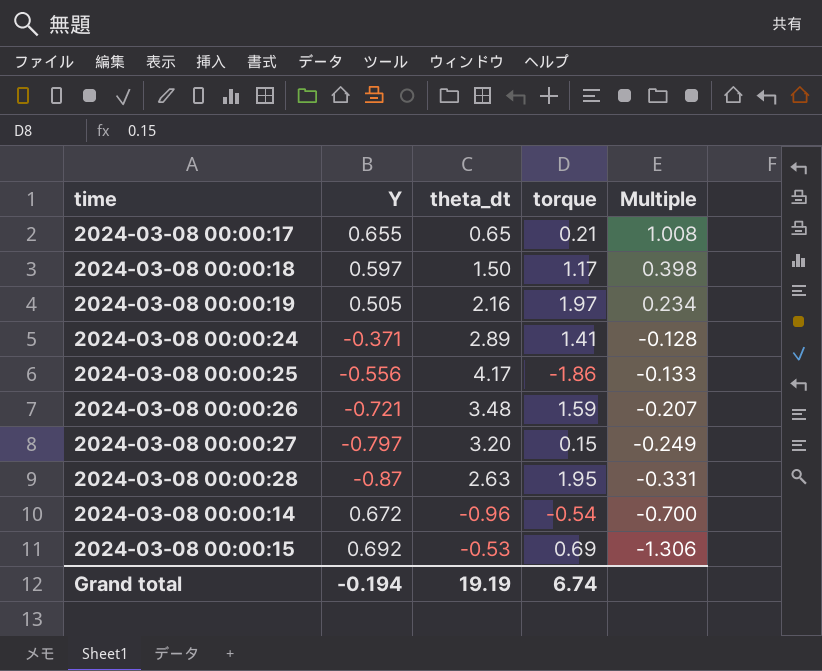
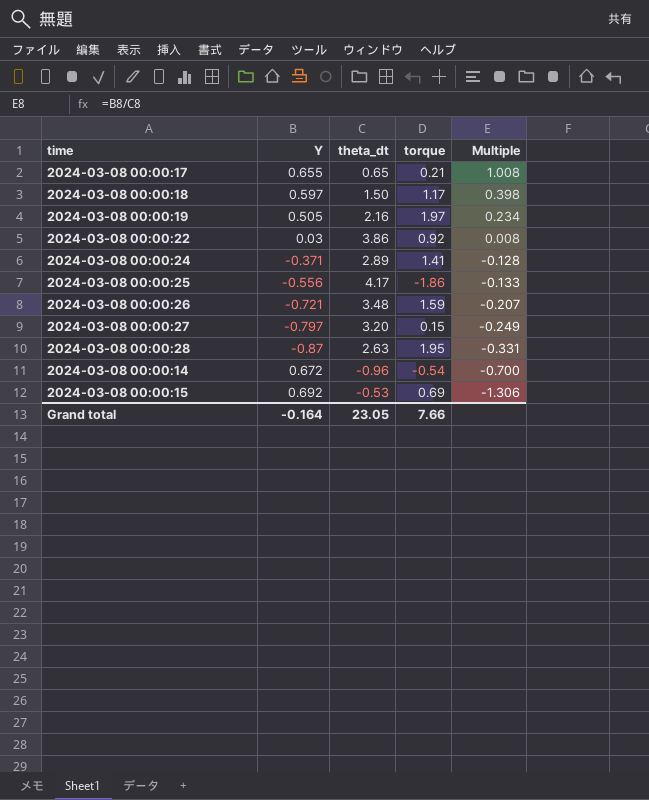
row 2024-03-08 00:00:22: none -> 0.03 | 3.86 | 0.92 | 0.008
Grand total | Y: -0.194 -> -0.164
Grand total | theta_dt: 19.19 -> 23.05
Grand total | torque: 6.74 -> 7.66

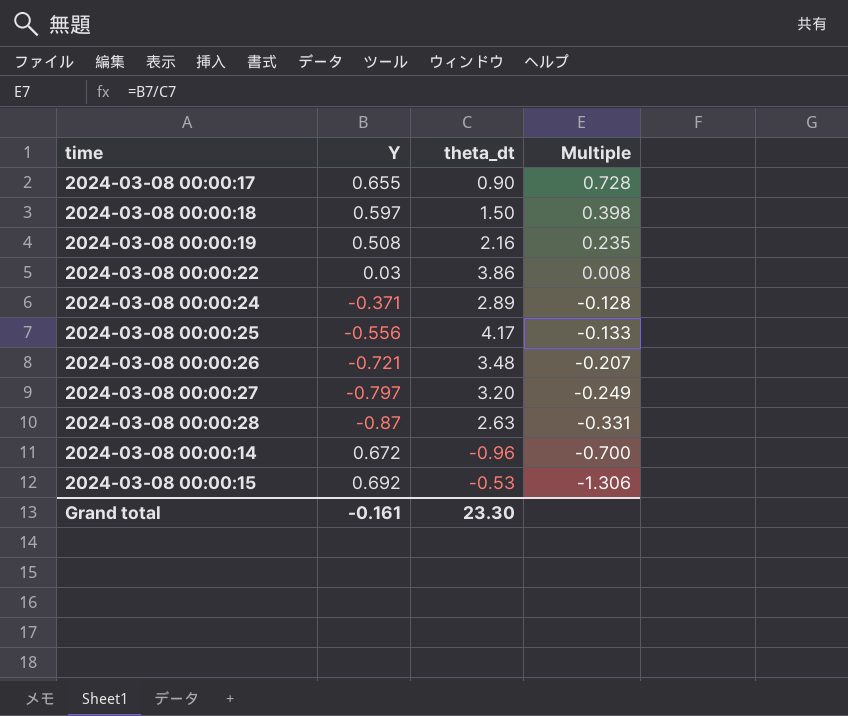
column torque | position: 4 -> none
2024-03-08 00:00:17 | theta_dt: 0.65 -> 0.90
2024-03-08 00:00:17 | Multiple: 1.008 -> 0.728
2024-03-08 00:00:19 | Y: 0.505 -> 0.508
2024-03-08 00:00:19 | Multiple: 0.234 -> 0.235
Grand total | Y: -0.164 -> -0.161
Grand total | theta_dt: 23.05 -> 23.30

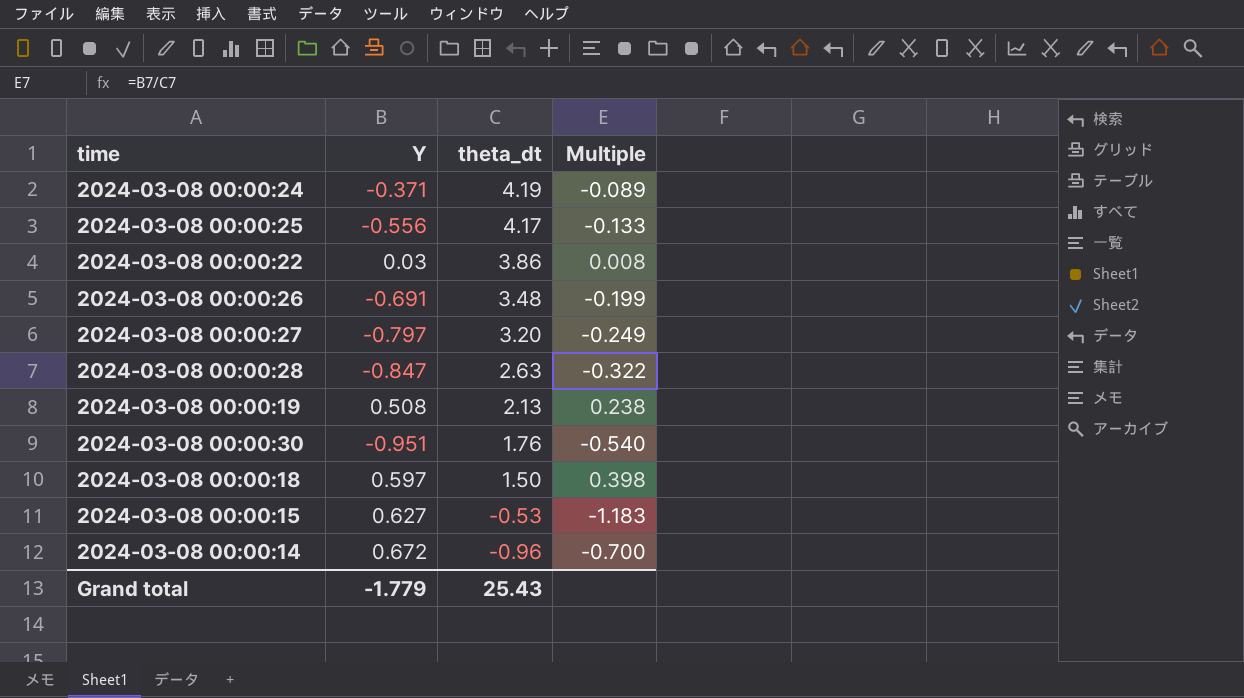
row order: Multiple descending -> theta_dt descending
row 2024-03-08 00:00:17: 0.655 | 0.90 | 0.728 -> none
2024-03-08 00:00:24 | theta_dt: 2.89 -> 4.19
2024-03-08 00:00:24 | Multiple: -0.128 -> -0.089
2024-03-08 00:00:26 | Y: -0.721 -> -0.691
2024-03-08 00:00:26 | Multiple: -0.207 -> -0.199
2024-03-08 00:00:28 | Y: -0.87 -> -0.847
2024-03-08 00:00:28 | Multiple: -0.331 -> -0.322
2024-03-08 00:00:19 | theta_dt: 2.16 -> 2.13
2024-03-08 00:00:19 | Multiple: 0.235 -> 0.238
row 2024-03-08 00:00:30: none -> -0.951 | 1.76 | -0.540
2024-03-08 00:00:15 | Y: 0.692 -> 0.627
2024-03-08 00:00:15 | Multiple: -1.306 -> -1.183
Grand total | Y: -0.161 -> -1.779
Grand total | theta_dt: 23.30 -> 25.43

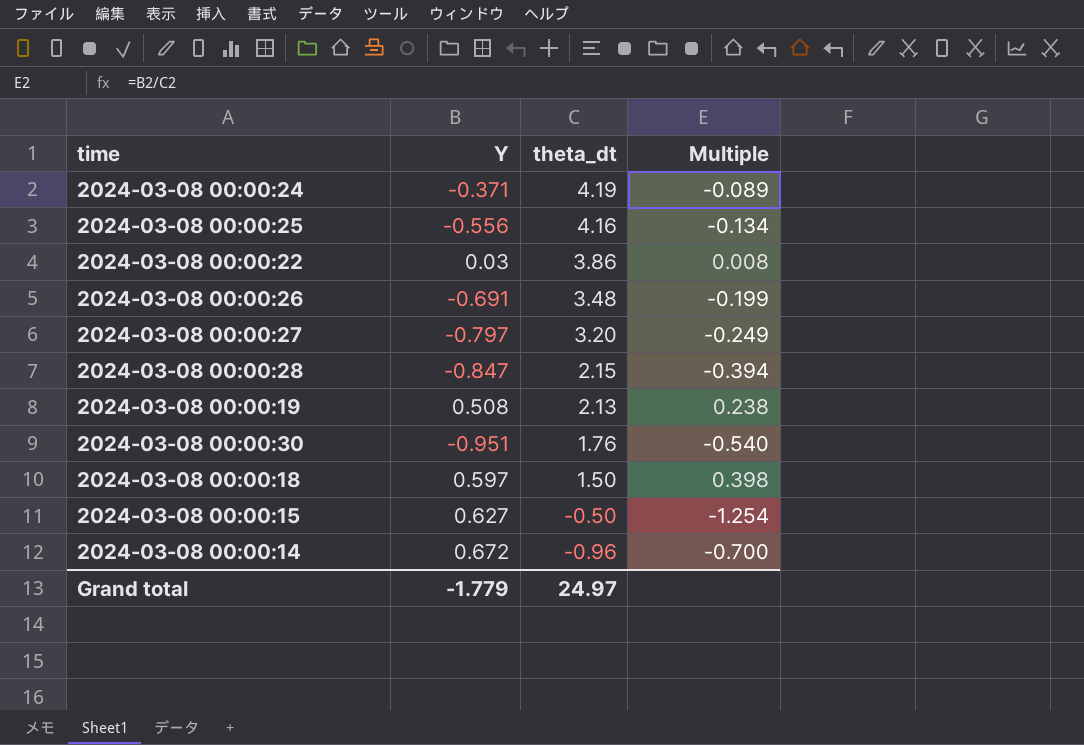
2024-03-08 00:00:25 | theta_dt: 4.17 -> 4.16
2024-03-08 00:00:25 | Multiple: -0.133 -> -0.134
2024-03-08 00:00:28 | theta_dt: 2.63 -> 2.15
2024-03-08 00:00:28 | Multiple: -0.322 -> -0.394
2024-03-08 00:00:15 | theta_dt: -0.53 -> -0.50
2024-03-08 00:00:15 | Multiple: -1.183 -> -1.254
Grand total | theta_dt: 25.43 -> 24.97

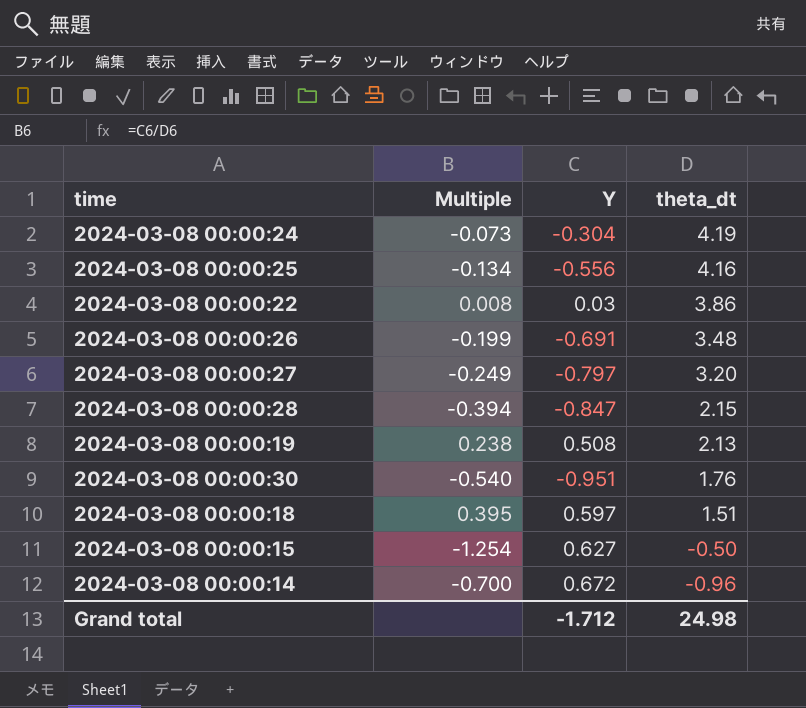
column Multiple | position: 4 -> 2
2024-03-08 00:00:24 | Multiple: -0.089 -> -0.073
2024-03-08 00:00:24 | Y: -0.371 -> -0.304
2024-03-08 00:00:18 | Multiple: 0.398 -> 0.395
2024-03-08 00:00:18 | theta_dt: 1.50 -> 1.51
Grand total | Y: -1.779 -> -1.712
Grand total | theta_dt: 24.97 -> 24.98

